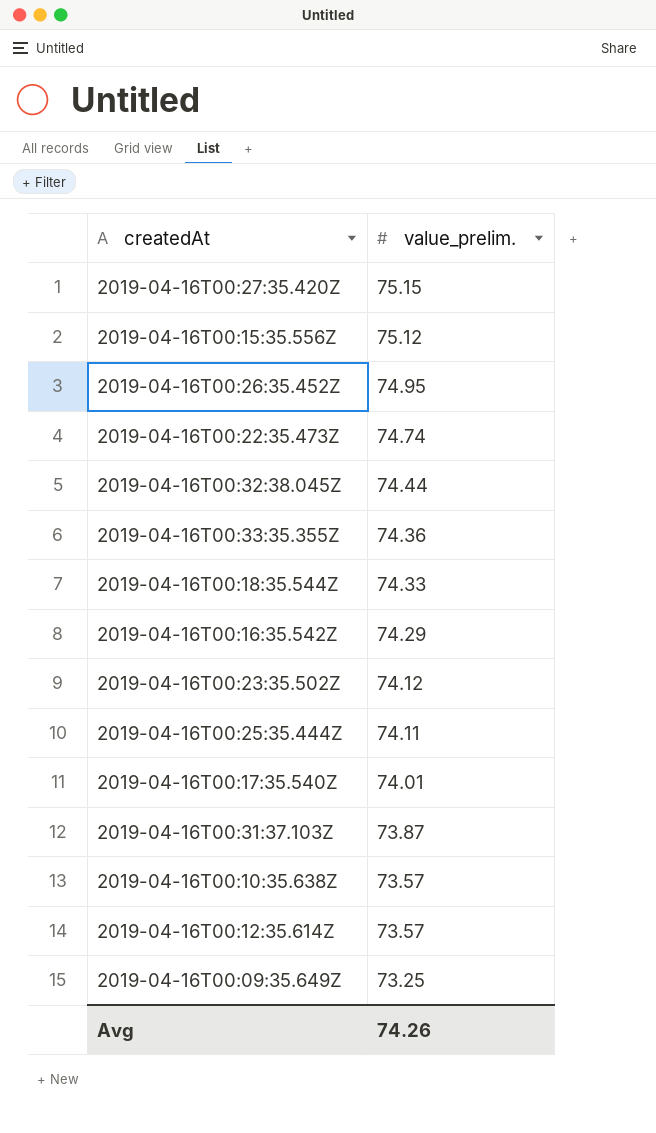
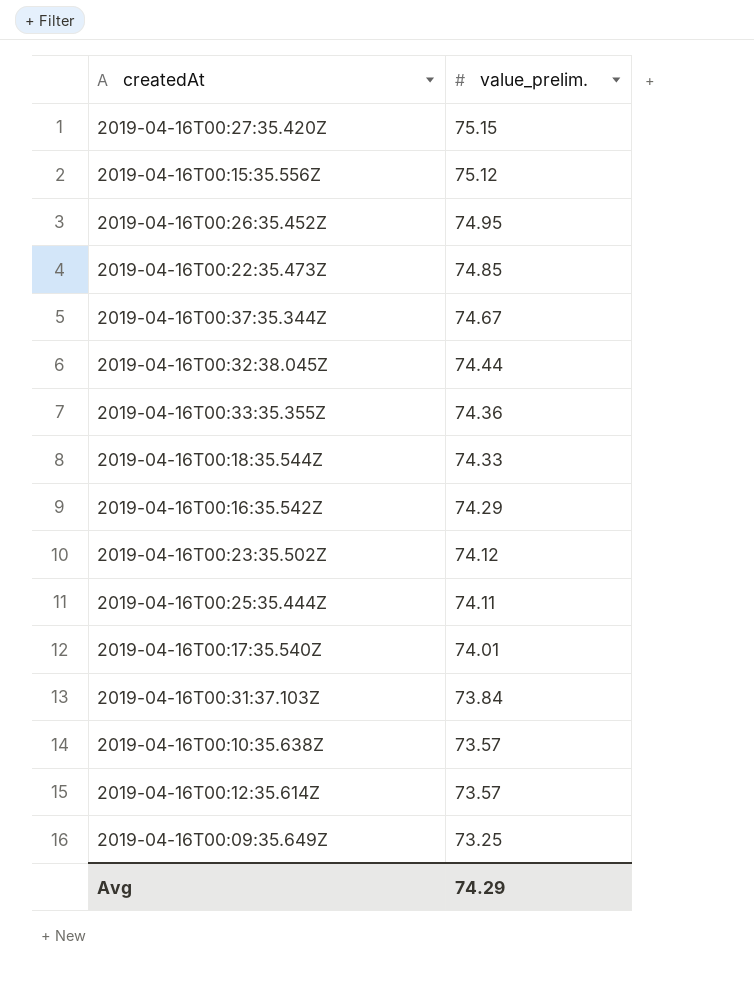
2019-04-16T00:22:35.473Z | value_prelim.: 74.74 -> 74.85
row 2019-04-16T00:37:35.344Z: none -> 74.67
2019-04-16T00:31:37.103Z | value_prelim.: 73.87 -> 73.84
Avg | value_prelim.: 74.26 -> 74.29

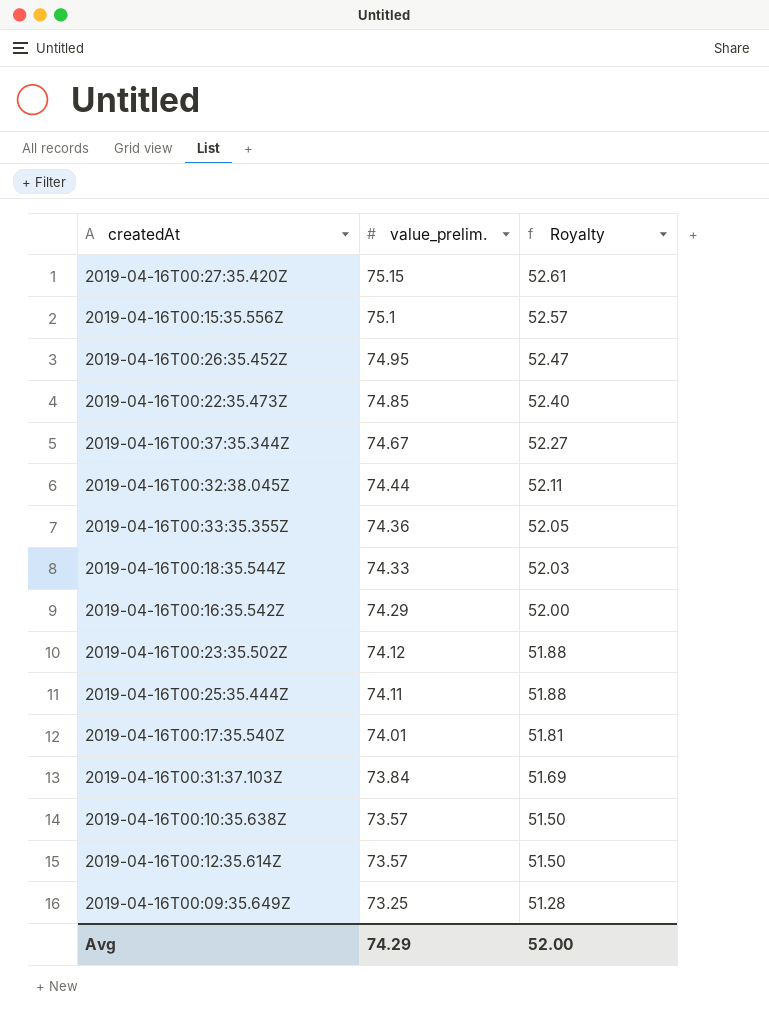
column Royalty | formula: none -> [value_prelim.] * 0.7
2019-04-16T00:15:35.556Z | value_prelim.: 75.12 -> 75.1

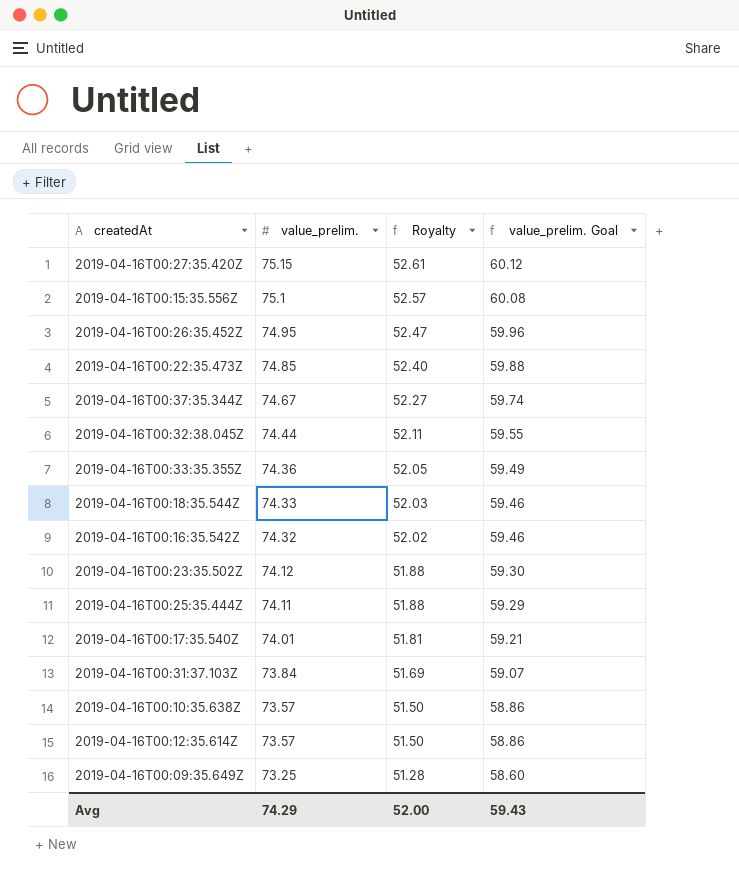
column value_prelim. Goal | formula: none -> [value_prelim.] * 0.8
2019-04-16T00:16:35.542Z | value_prelim.: 74.29 -> 74.32
2019-04-16T00:16:35.542Z | Royalty: 52.00 -> 52.02

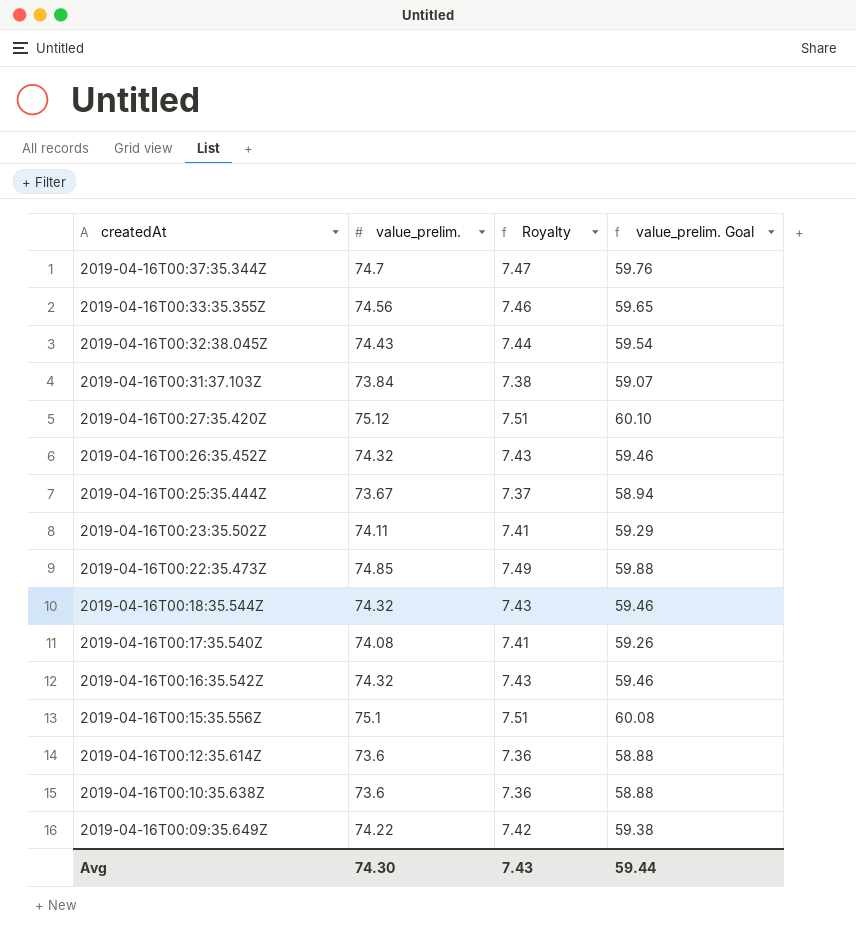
row order: value_prelim. descending -> createdAt descending
column Royalty | formula: [value_prelim.] * 0.7 -> [value_prelim.] * 0.1
2019-04-16T00:37:35.344Z | value_prelim.: 74.67 -> 74.7
2019-04-16T00:37:35.344Z | value_prelim. Goal: 59.74 -> 59.76
2019-04-16T00:33:35.355Z | value_prelim.: 74.36 -> 74.56
2019-04-16T00:33:35.355Z | value_prelim. Goal: 59.49 -> 59.65
2019-04-16T00:32:38.045Z | value_prelim.: 74.44 -> 74.43
2019-04-16T00:32:38.045Z | value_prelim. Goal: 59.55 -> 59.54
2019-04-16T00:27:35.420Z | value_prelim.: 75.15 -> 75.12
2019-04-16T00:27:35.420Z | value_prelim. Goal: 60.12 -> 60.10
2019-04-16T00:26:35.452Z | value_prelim.: 74.95 -> 74.32
2019-04-16T00:26:35.452Z | value_prelim. Goal: 59.96 -> 59.46
2019-04-16T00:25:35.444Z | value_prelim.: 74.11 -> 73.67
2019-04-16T00:25:35.444Z | value_prelim. Goal: 59.29 -> 58.94
2019-04-16T00:23:35.502Z | value_prelim.: 74.12 -> 74.11
2019-04-16T00:23:35.502Z | value_prelim. Goal: 59.30 -> 59.29
2019-04-16T00:18:35.544Z | value_prelim.: 74.33 -> 74.32
2019-04-16T00:17:35.540Z | value_prelim.: 74.01 -> 74.08
2019-04-16T00:17:35.540Z | value_prelim. Goal: 59.21 -> 59.26
2019-04-16T00:12:35.614Z | value_prelim.: 73.57 -> 73.6
2019-04-16T00:12:35.614Z | value_prelim. Goal: 58.86 -> 58.88
2019-04-16T00:10:35.638Z | value_prelim.: 73.57 -> 73.6
2019-04-16T00:10:35.638Z | value_prelim. Goal: 58.86 -> 58.88
2019-04-16T00:09:35.649Z | value_prelim.: 73.25 -> 74.22
2019-04-16T00:09:35.649Z | value_prelim. Goal: 58.60 -> 59.38
Avg | value_prelim.: 74.29 -> 74.30
Avg | Royalty: 52.00 -> 7.43
Avg | value_prelim. Goal: 59.43 -> 59.44

